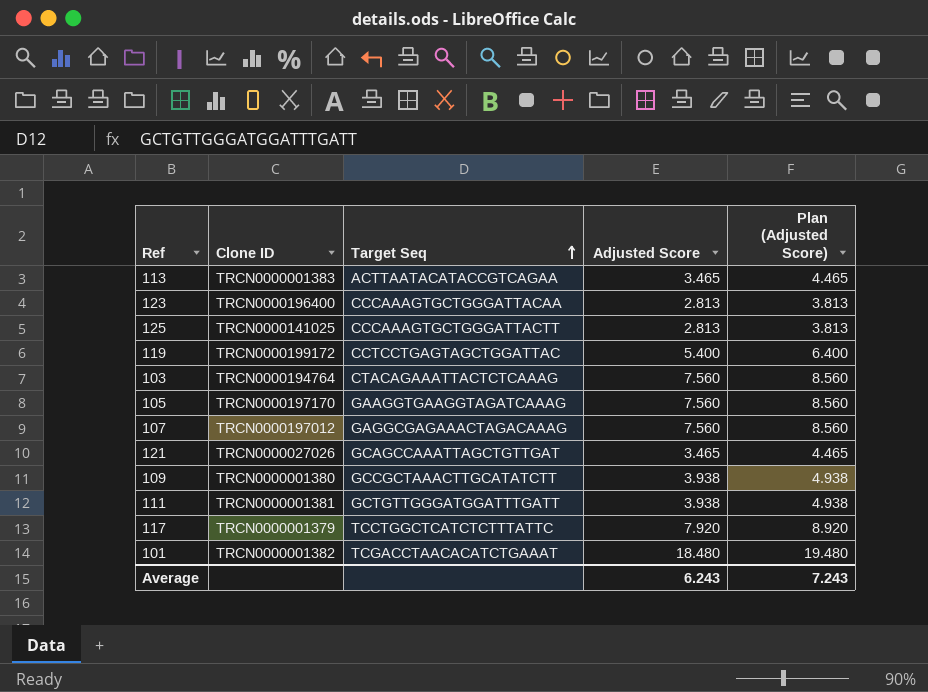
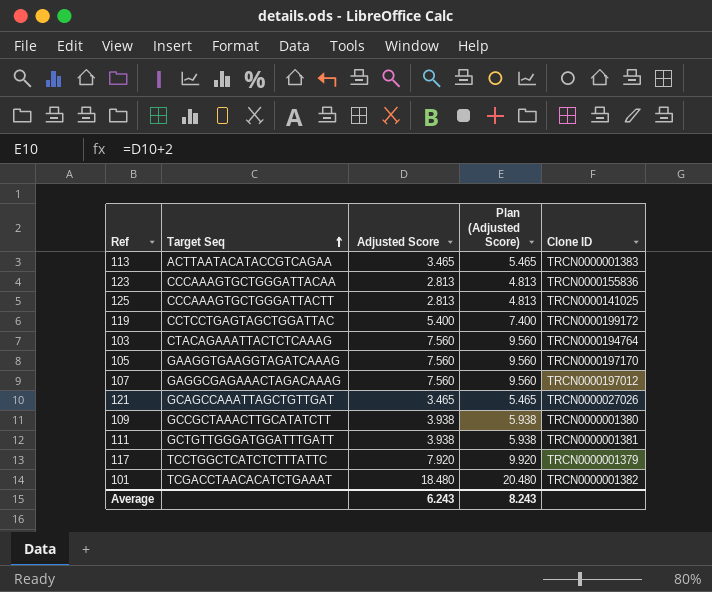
column Plan (Adjusted Score) | formula: [Adjusted Score] + 1 -> [Adjusted Score] + 2
column Clone ID | position: 2 -> 5
123 | Clone ID: TRCN0000196400 -> TRCN0000155836
Average | Plan (Adjusted Score): 7.243 -> 8.243

